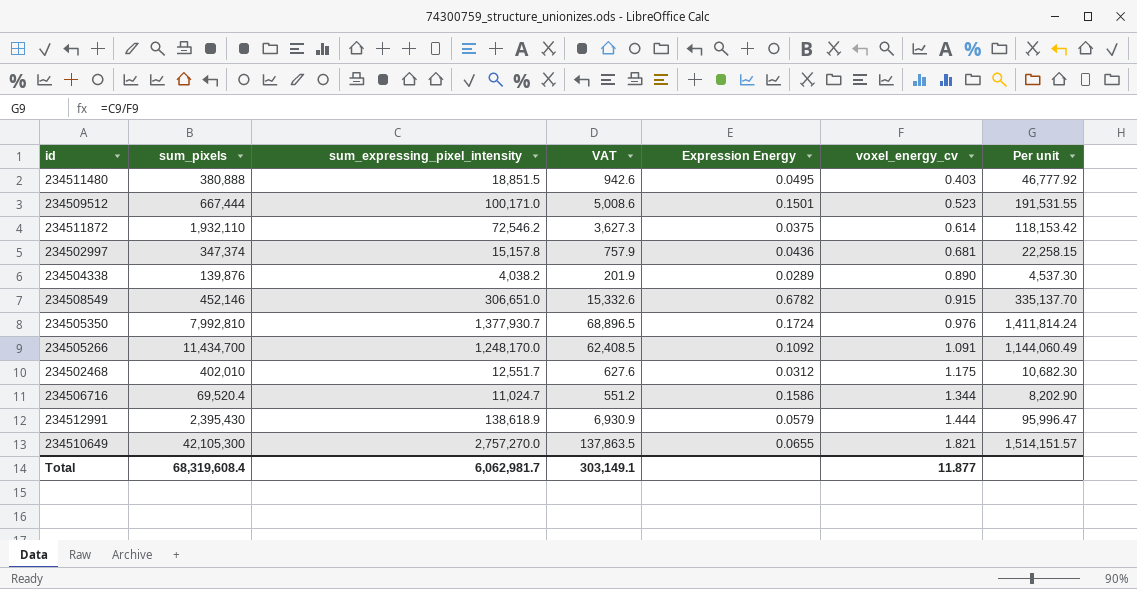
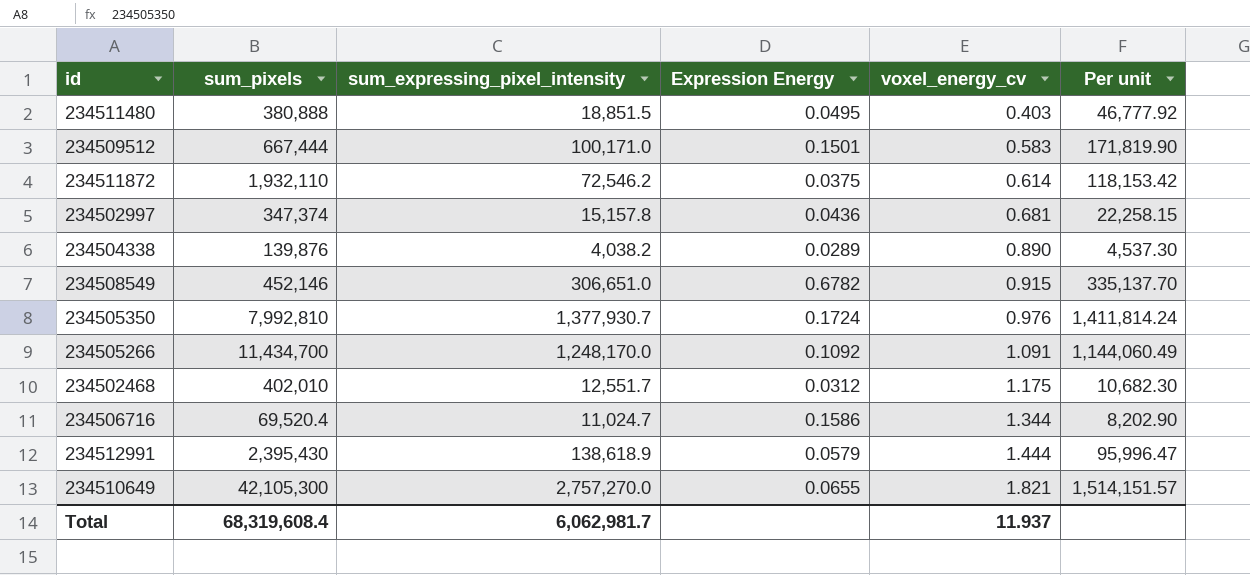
column VAT | formula: [sum_expressing_pixel_intensity] * 0.05 -> none
234509512 | voxel_energy_cv: 0.523 -> 0.583
234509512 | Per unit: 191,531.55 -> 171,819.90
Total | voxel_energy_cv: 11.877 -> 11.937

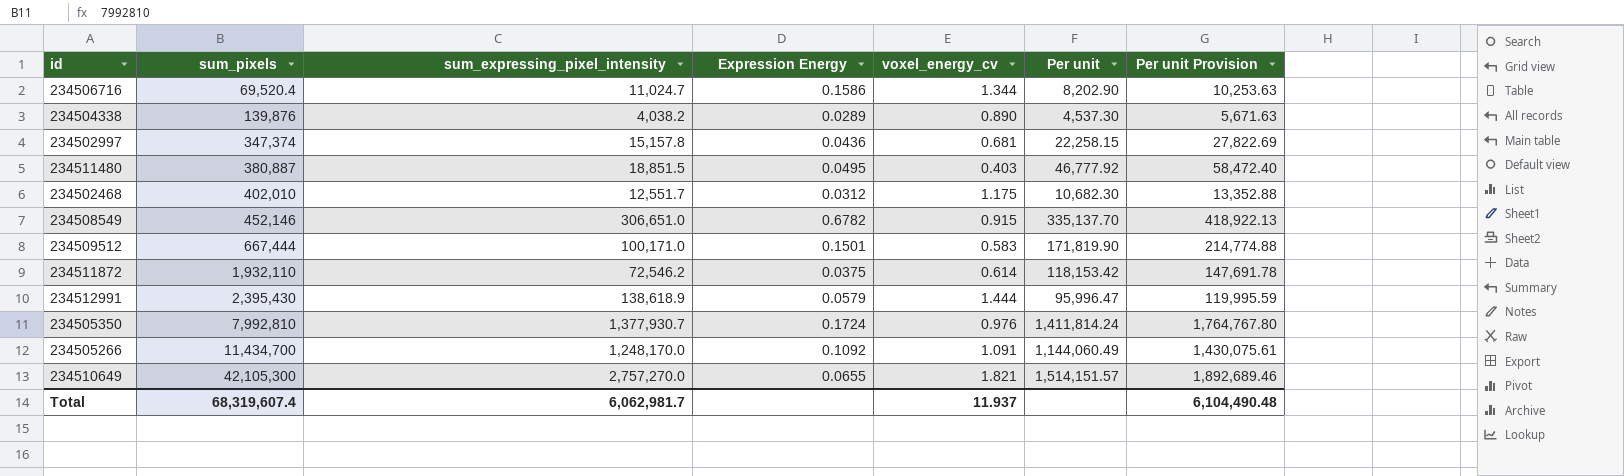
row order: voxel_energy_cv ascending -> sum_pixels ascending
column Per unit Provision | formula: none -> [Per unit] * 1.25
234511480 | sum_pixels: 380,888 -> 380,887
Total | sum_pixels: 68,319,608.4 -> 68,319,607.4

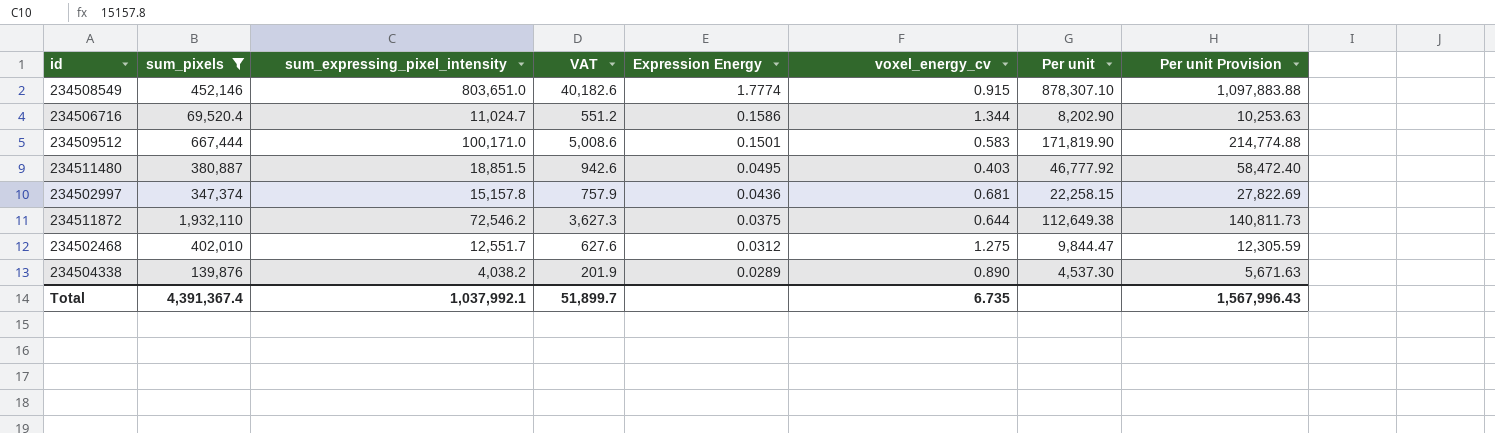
filter: none -> sum_pixels <= 1,932,110
row order: sum_pixels ascending -> Expression Energy descending
column VAT | formula: none -> [sum_expressing_pixel_intensity] * 0.05
234508549 | sum_expressing_pixel_intensity: 306,651.0 -> 803,651.0
234508549 | Expression Energy: 0.6782 -> 1.7774
234508549 | Per unit: 335,137.70 -> 878,307.10
234508549 | Per unit Provision: 418,922.13 -> 1,097,883.88
234511872 | voxel_energy_cv: 0.614 -> 0.644
234511872 | Per unit: 118,153.42 -> 112,649.38
234511872 | Per unit Provision: 147,691.78 -> 140,811.73
234502468 | voxel_energy_cv: 1.175 -> 1.275
234502468 | Per unit: 10,682.30 -> 9,844.47
234502468 | Per unit Provision: 13,352.88 -> 12,305.59
Total | sum_pixels: 68,319,607.4 -> 4,391,367.4
Total | sum_expressing_pixel_intensity: 6,062,981.7 -> 1,037,992.1
Total | voxel_energy_cv: 11.937 -> 6.735
Total | Per unit Provision: 6,104,490.48 -> 1,567,996.43

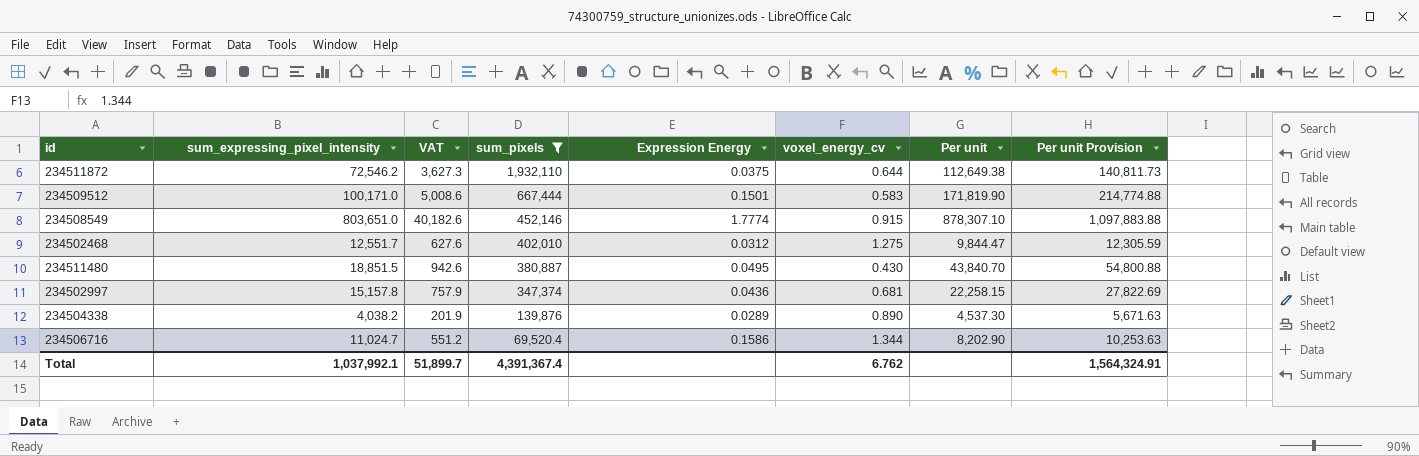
row order: Expression Energy descending -> sum_pixels descending
column sum_pixels | position: 2 -> 4
234511480 | voxel_energy_cv: 0.403 -> 0.430
234511480 | Per unit: 46,777.92 -> 43,840.70
234511480 | Per unit Provision: 58,472.40 -> 54,800.88
Total | voxel_energy_cv: 6.735 -> 6.762
Total | Per unit Provision: 1,567,996.43 -> 1,564,324.91

